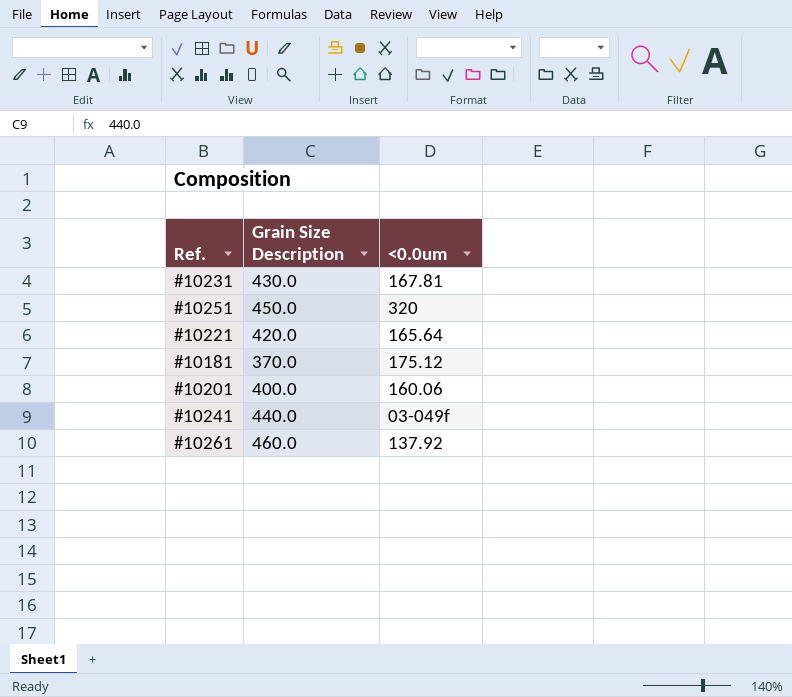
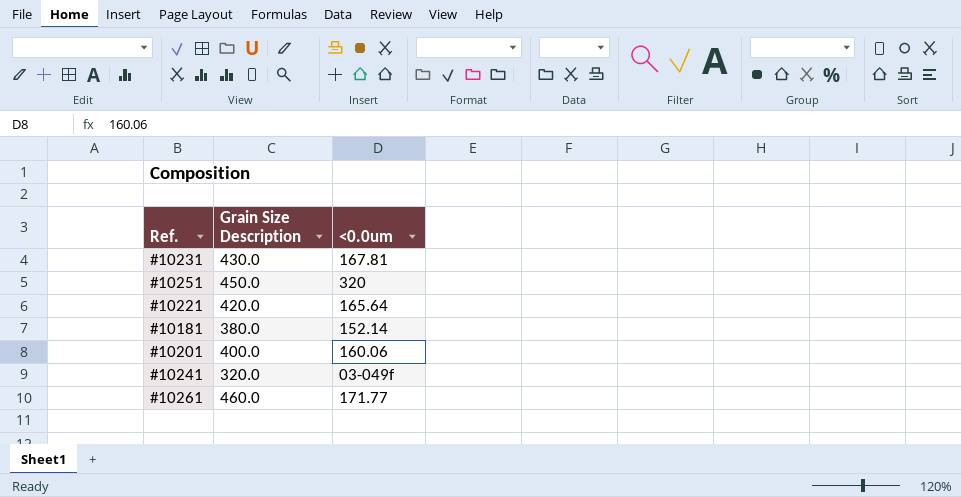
#10181 | Grain Size Description: 370.0 -> 380.0
#10181 | <0.0um: 175.12 -> 152.14
#10241 | Grain Size Description: 440.0 -> 320.0
#10261 | <0.0um: 137.92 -> 171.77

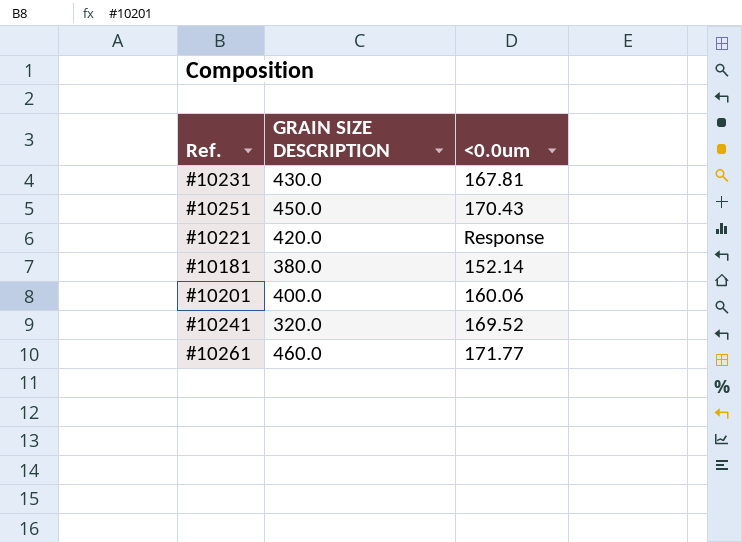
column name: Grain Size Description -> GRAIN SIZE DESCRIPTION
#10251 | <0.0um: 320 -> 170.43
#10221 | <0.0um: 165.64 -> Response
#10241 | <0.0um: 03-049f -> 169.52

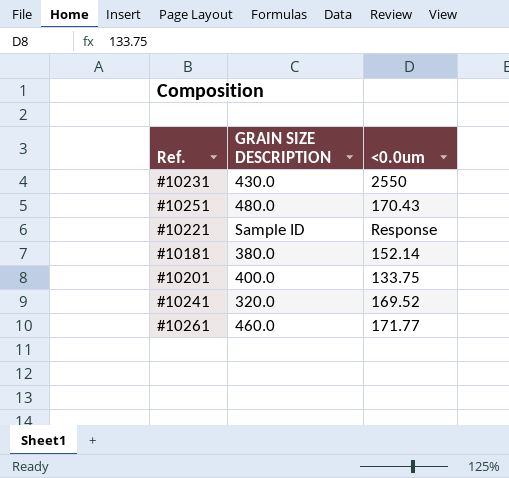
#10231 | <0.0um: 167.81 -> 2550
#10251 | GRAIN SIZE DESCRIPTION: 450.0 -> 480.0
#10221 | GRAIN SIZE DESCRIPTION: 420.0 -> Sample ID
#10201 | <0.0um: 160.06 -> 133.75

